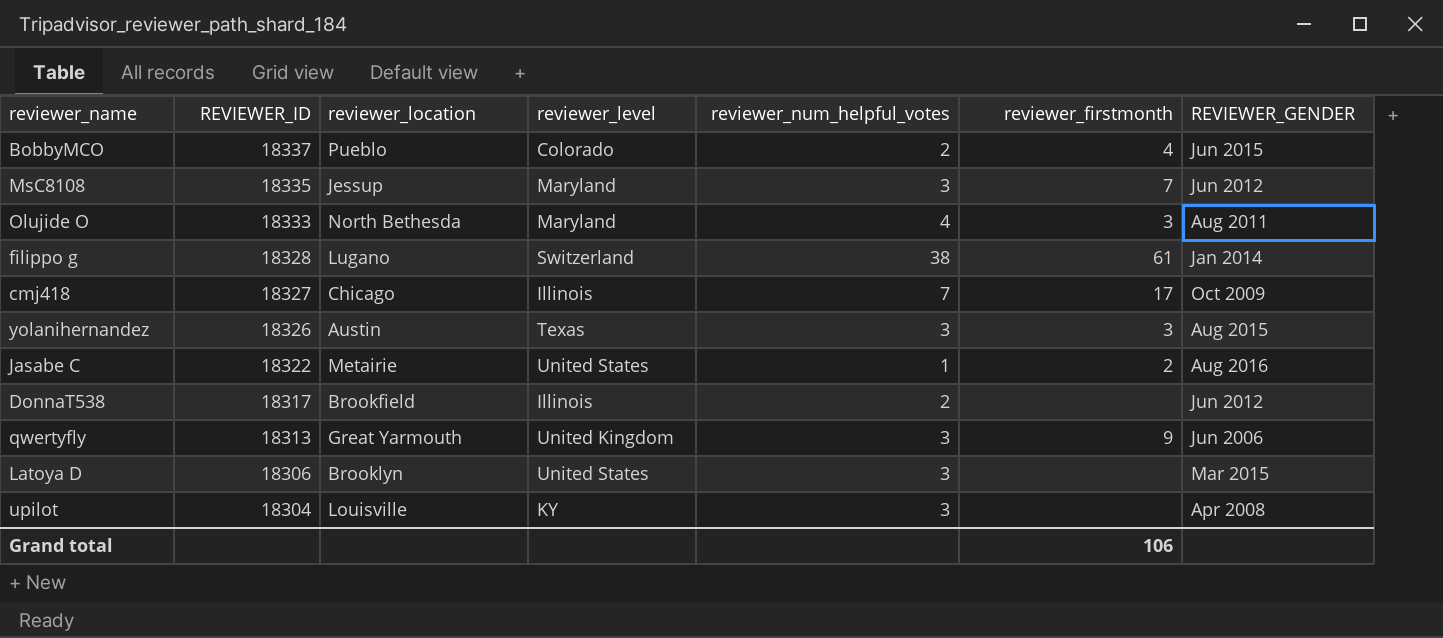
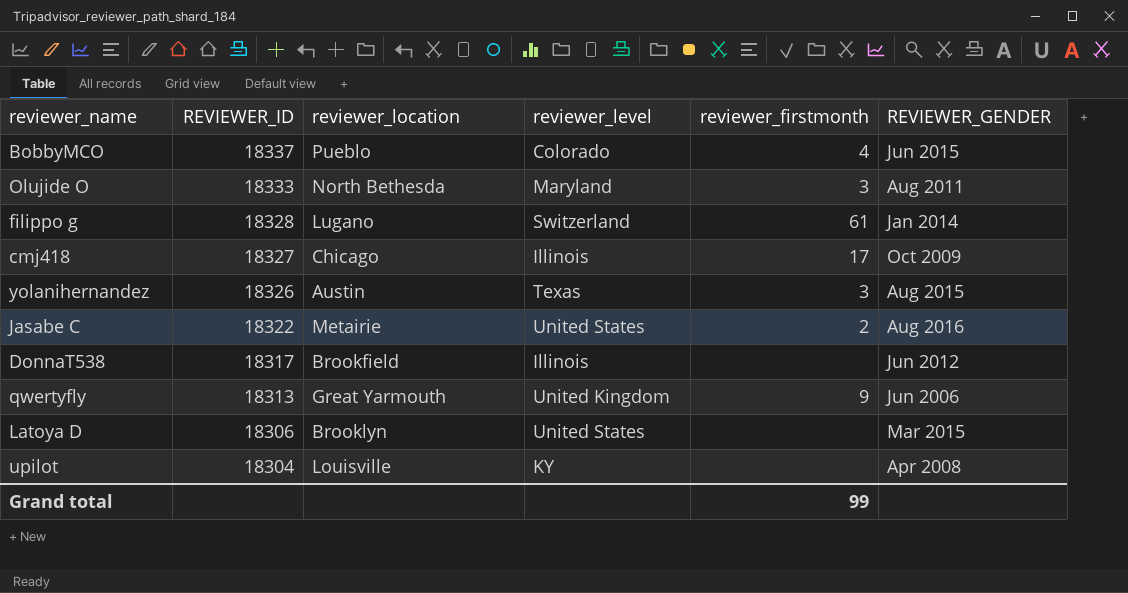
column reviewer_num_helpful_votes | position: 5 -> none
row MsC8108: 18335 | Jessup | Maryland | 3 | 7 | Jun 2012 -> none
Grand total | reviewer_firstmonth: 106 -> 99

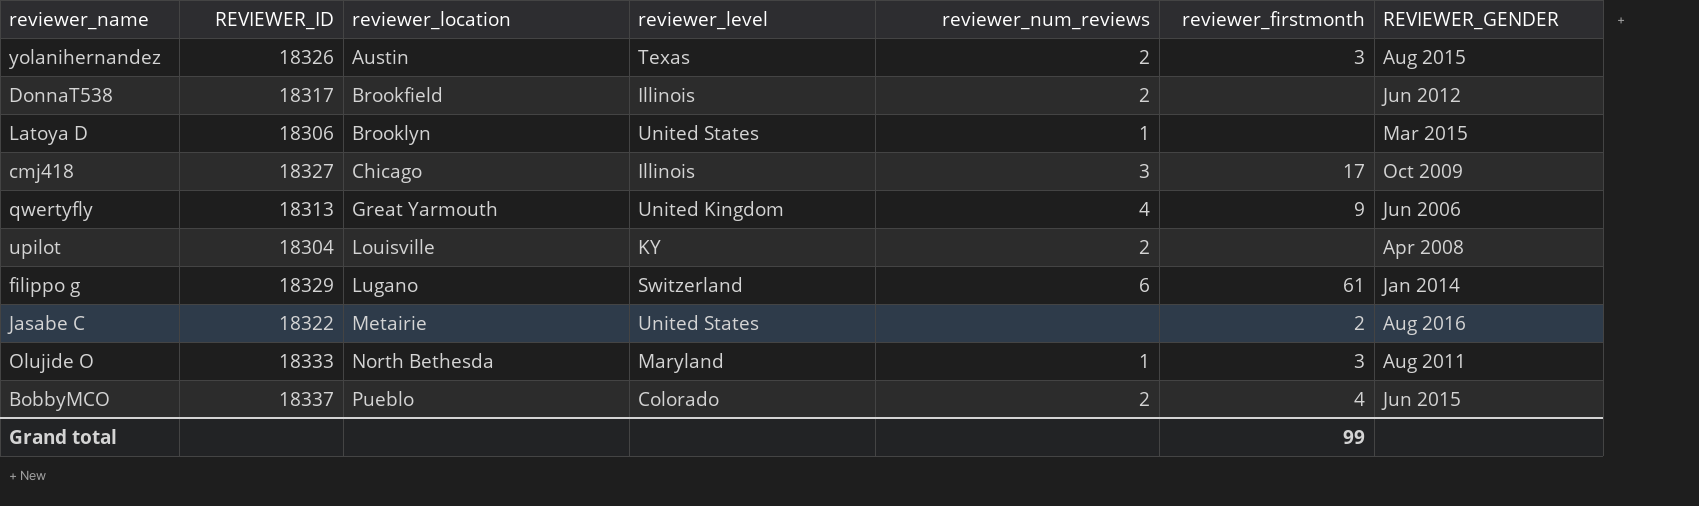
row order: REVIEWER_ID descending -> reviewer_location ascending
column reviewer_num_reviews | position: none -> 5
filippo g | REVIEWER_ID: 18328 -> 18329

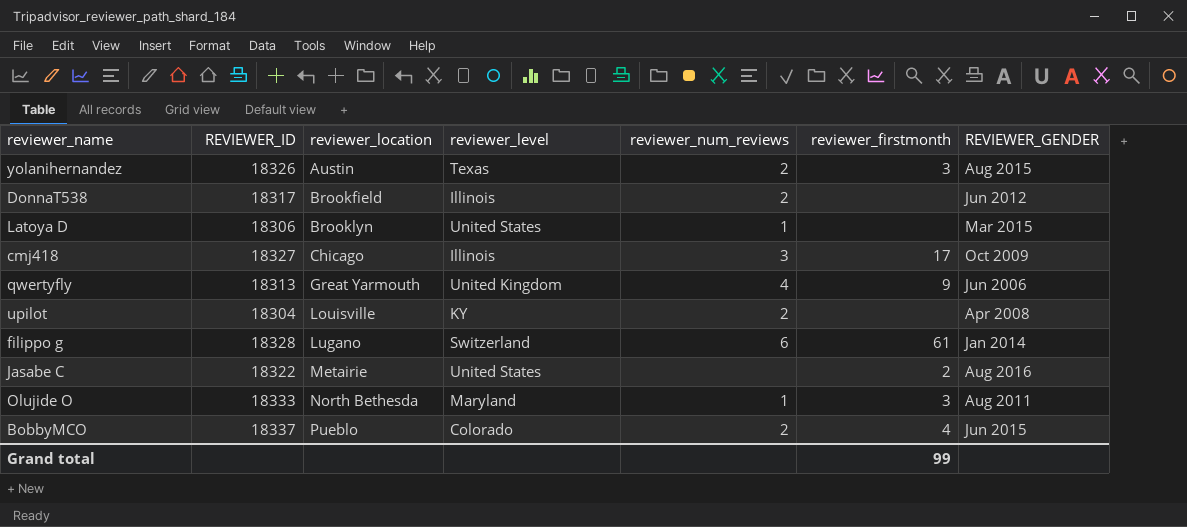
filippo g | REVIEWER_ID: 18329 -> 18328

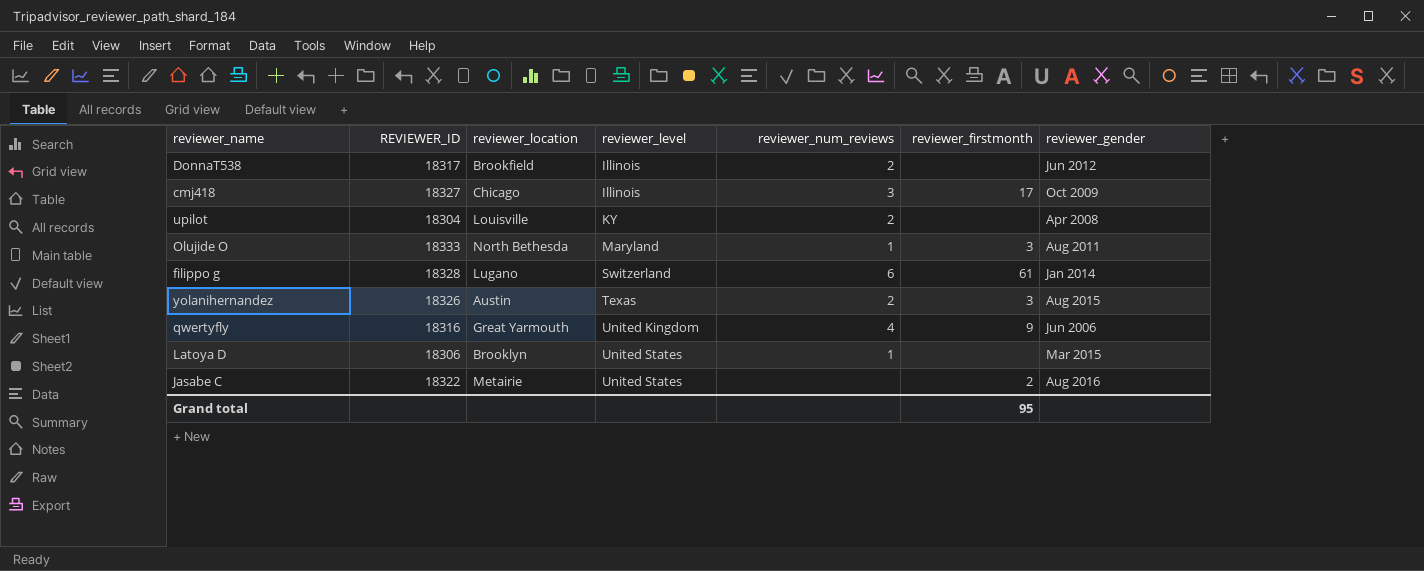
row order: reviewer_location ascending -> reviewer_level ascending
column name: REVIEWER_GENDER -> reviewer_gender
row BobbyMCO: 18337 | Pueblo | Colorado | 2 | 4 | Jun 2015 -> none
qwertyfly | REVIEWER_ID: 18313 -> 18316
Grand total | reviewer_firstmonth: 99 -> 95

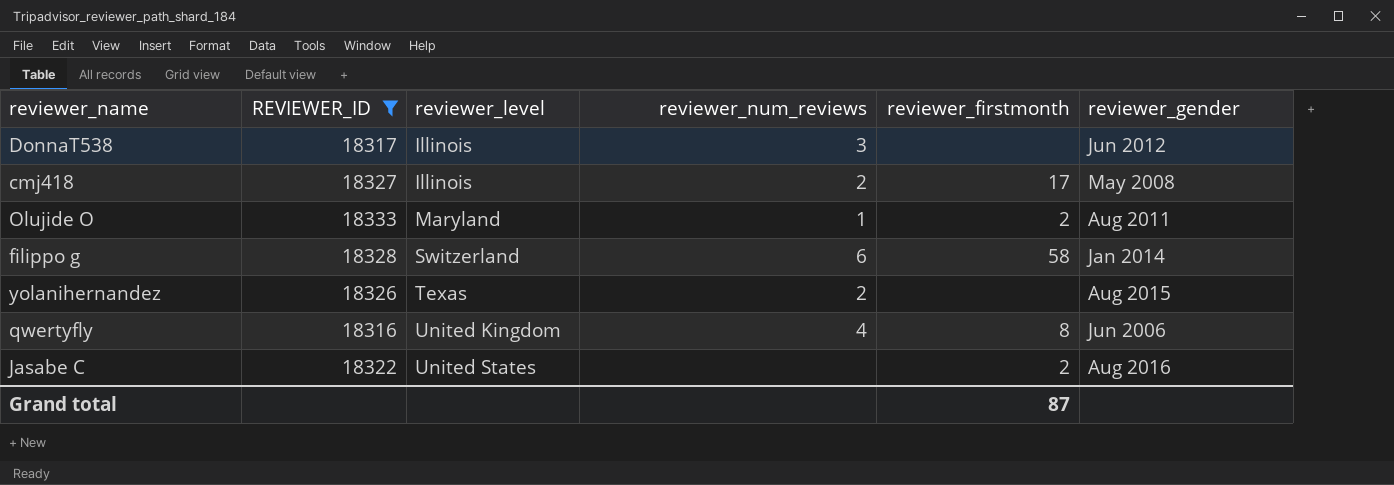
filter: none -> REVIEWER_ID >= 18316
column reviewer_location | position: 3 -> none
DonnaT538 | reviewer_num_reviews: 2 -> 3
cmj418 | reviewer_num_reviews: 3 -> 2
cmj418 | reviewer_gender: Oct 2009 -> May 2008
Olujide O | reviewer_firstmonth: 3 -> 2
filippo g | reviewer_firstmonth: 61 -> 58
yolanihernandez | reviewer_firstmonth: 3 -> none
qwertyfly | reviewer_firstmonth: 9 -> 8
Grand total | reviewer_firstmonth: 95 -> 87

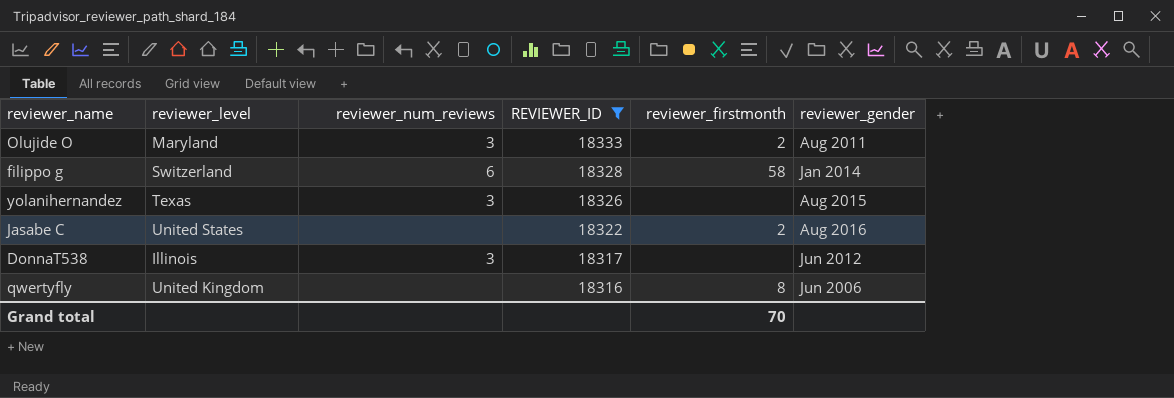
row order: reviewer_level ascending -> REVIEWER_ID descending
column REVIEWER_ID | position: 2 -> 4
row cmj418: 18327 | Illinois | 2 | 17 | May 2008 -> none
Olujide O | reviewer_num_reviews: 1 -> 3
yolanihernandez | reviewer_num_reviews: 2 -> 3
qwertyfly | reviewer_num_reviews: 4 -> none
Grand total | reviewer_firstmonth: 87 -> 70

